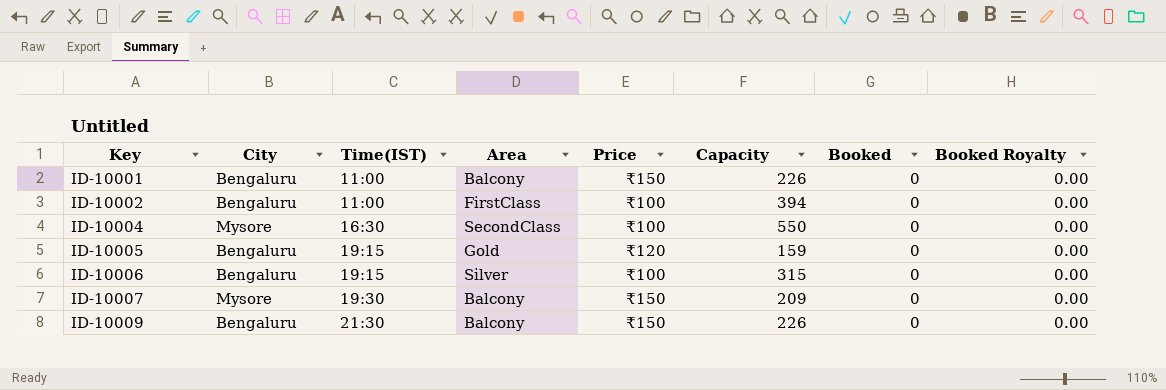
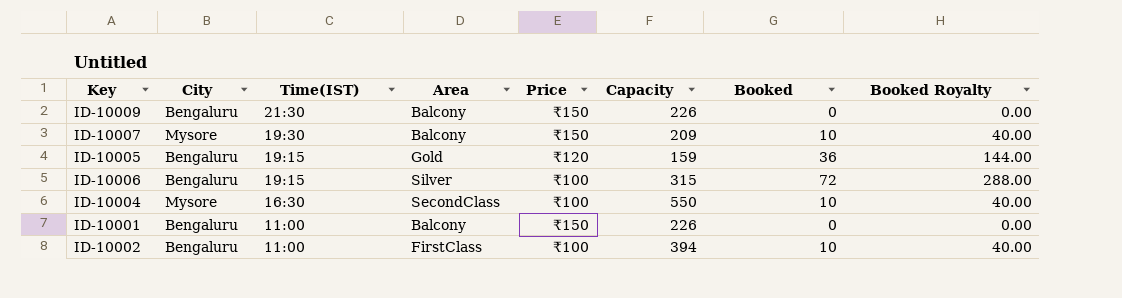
row order: Key ascending -> Time(IST) descending
ID-10007 | Booked: 0 -> 10
ID-10007 | Booked Royalty: 0.00 -> 40.00
ID-10005 | Booked: 0 -> 36
ID-10005 | Booked Royalty: 0.00 -> 144.00
ID-10006 | Booked: 0 -> 72
ID-10006 | Booked Royalty: 0.00 -> 288.00
ID-10004 | Booked: 0 -> 10
ID-10004 | Booked Royalty: 0.00 -> 40.00
ID-10002 | Booked: 0 -> 10
ID-10002 | Booked Royalty: 0.00 -> 40.00

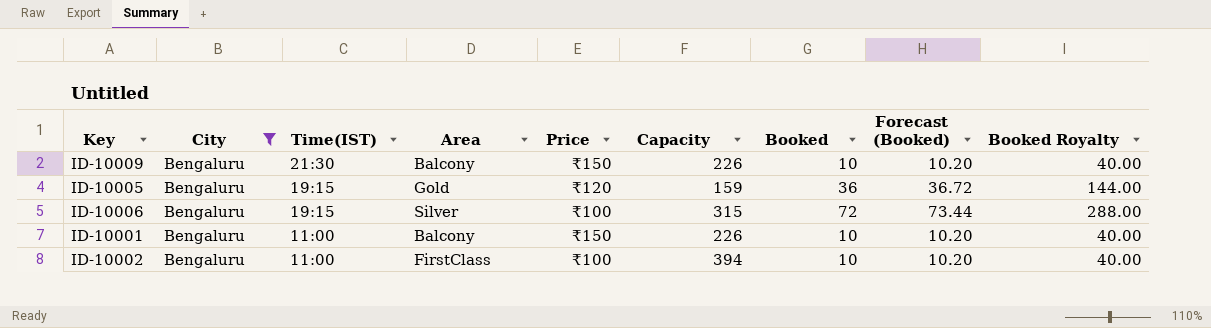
filter: none -> City = Bengaluru
column Forecast (Booked) | formula: none -> [Booked] * 1.02
ID-10009 | Booked: 0 -> 10
ID-10009 | Booked Royalty: 0.00 -> 40.00
ID-10001 | Booked: 0 -> 10
ID-10001 | Booked Royalty: 0.00 -> 40.00

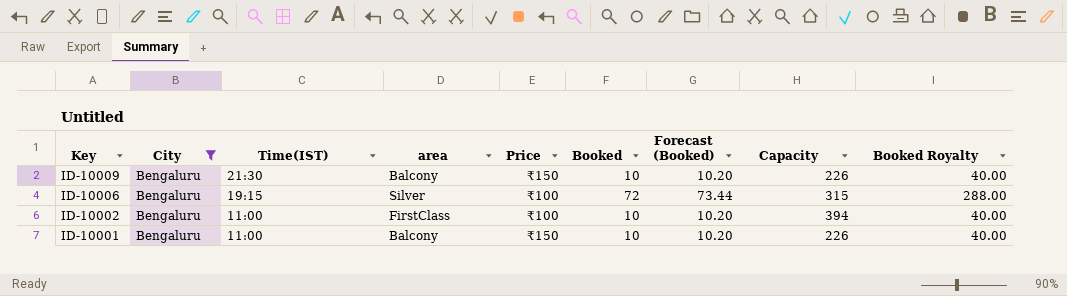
row order: Time(IST) descending -> Key descending
column name: Area -> area
column Capacity | position: 6 -> 8
row ID-10005: Bengaluru | 19:15 | Gold | ₹120 | 159 | 36 | 36.72 | 144.00 -> none

